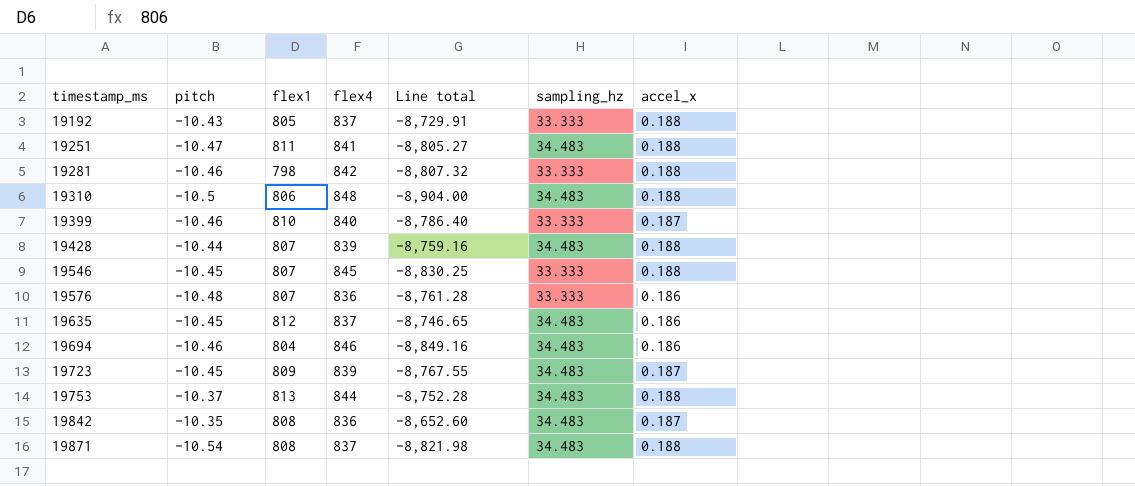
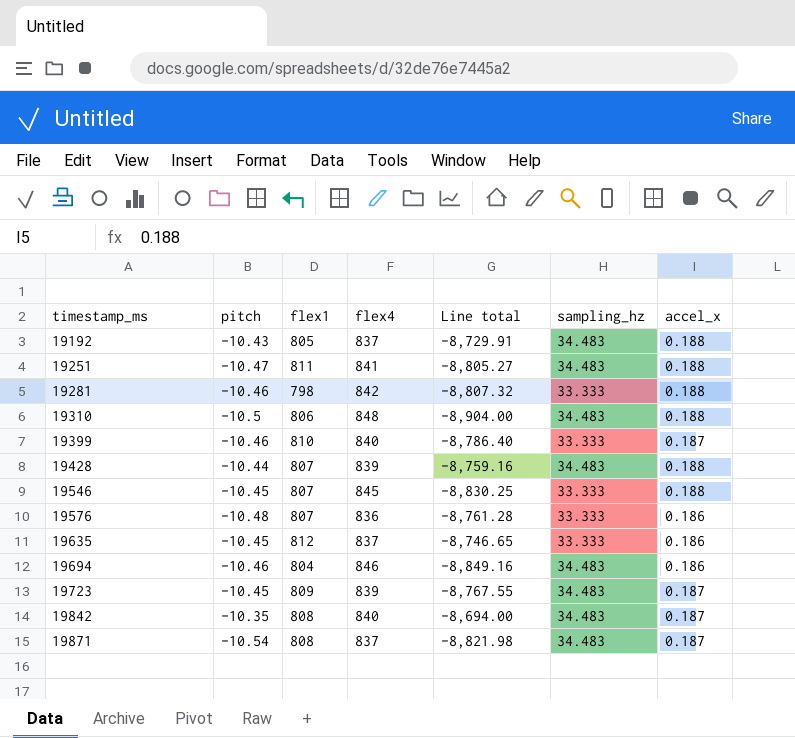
row 19753: -10.37 | 813 | 844 | -8,752.28 | 34.483 | 0.188 -> none
19192 | sampling_hz: 33.333 -> 34.483
19635 | sampling_hz: 34.483 -> 33.333
19842 | flex4: 836 -> 840
19842 | Line total: -8,652.60 -> -8,694.00
19871 | accel_x: 0.188 -> 0.187

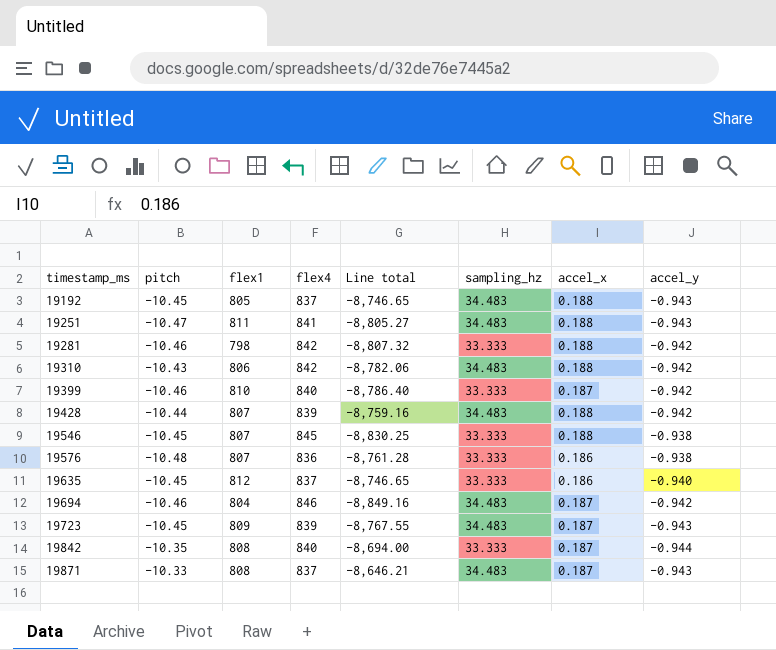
column accel_y | position: none -> 8
19192 | pitch: -10.43 -> -10.45
19192 | Line total: -8,729.91 -> -8,746.65
19310 | pitch: -10.5 -> -10.43
19310 | flex4: 848 -> 842
19310 | Line total: -8,904.00 -> -8,782.06
19694 | accel_x: 0.186 -> 0.187
19842 | sampling_hz: 34.483 -> 33.333
19871 | pitch: -10.54 -> -10.33
19871 | Line total: -8,821.98 -> -8,646.21

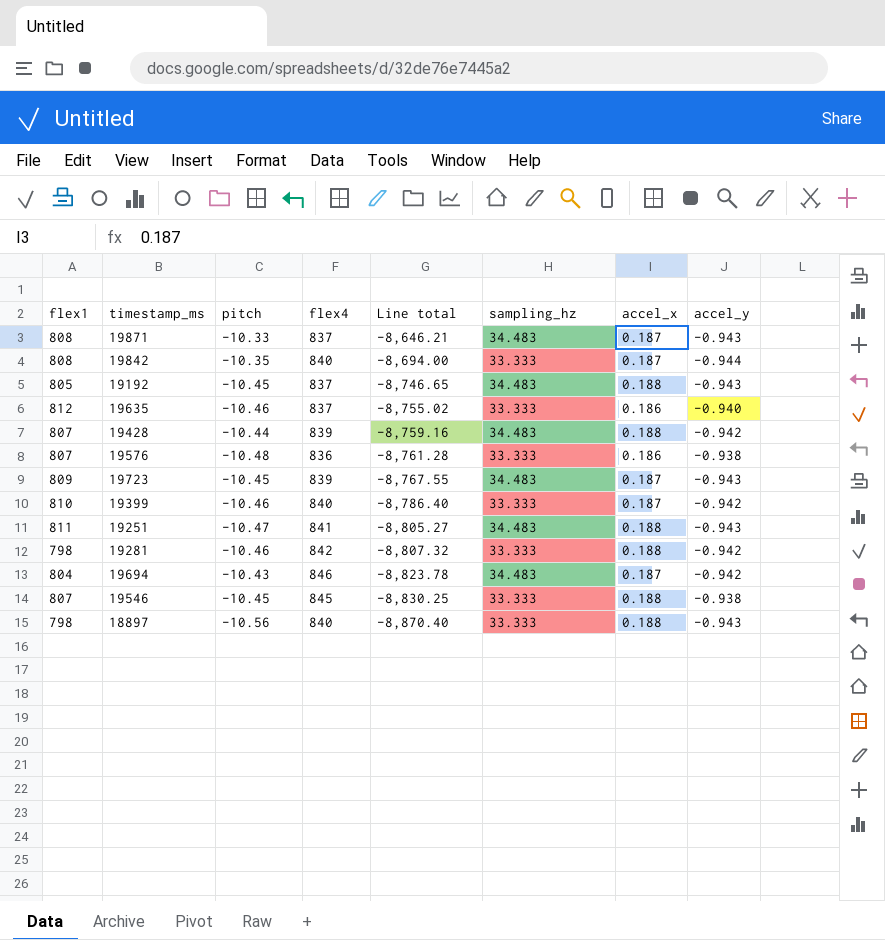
row order: timestamp_ms ascending -> Line total descending
column flex1 | position: 3 -> 1
row 19310: -10.43 | 806 | 842 | -8,782.06 | 34.483 | 0.188 | -0.942 -> none
19635 | pitch: -10.45 -> -10.46
19635 | Line total: -8,746.65 -> -8,755.02
19694 | pitch: -10.46 -> -10.43
19694 | Line total: -8,849.16 -> -8,823.78
row 18897: none -> 798 | -10.56 | 840 | -8,870.40 | 33.333 | 0.188 | -0.943

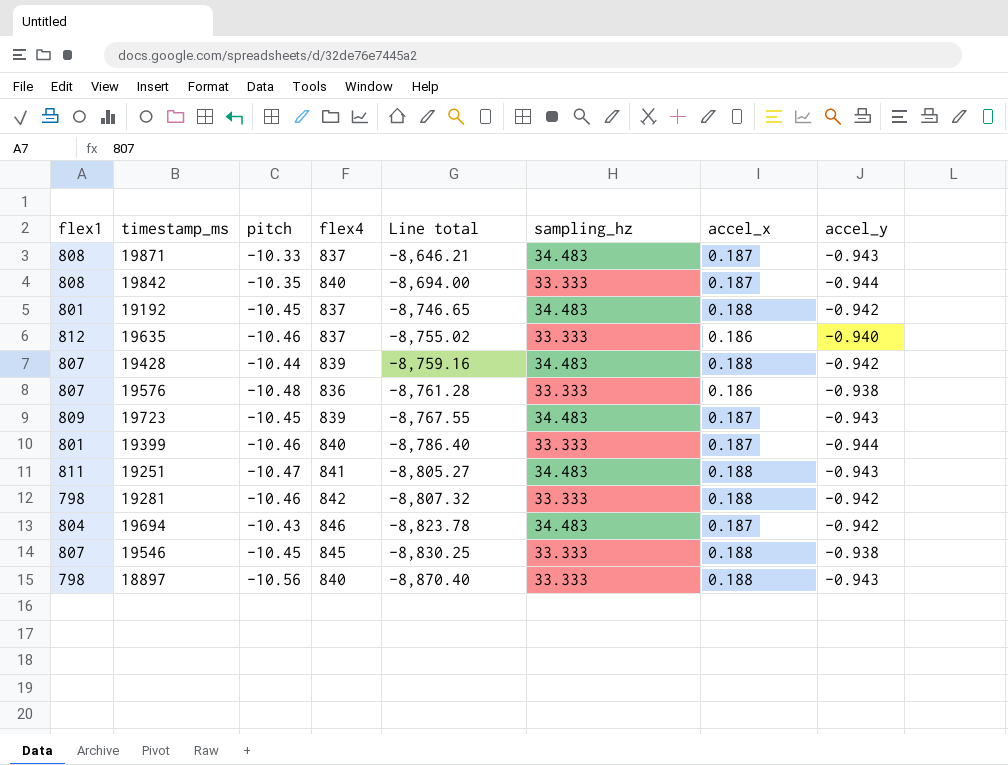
19192 | flex1: 805 -> 801
19192 | accel_y: -0.943 -> -0.942
19399 | flex1: 810 -> 801
19399 | accel_y: -0.942 -> -0.944

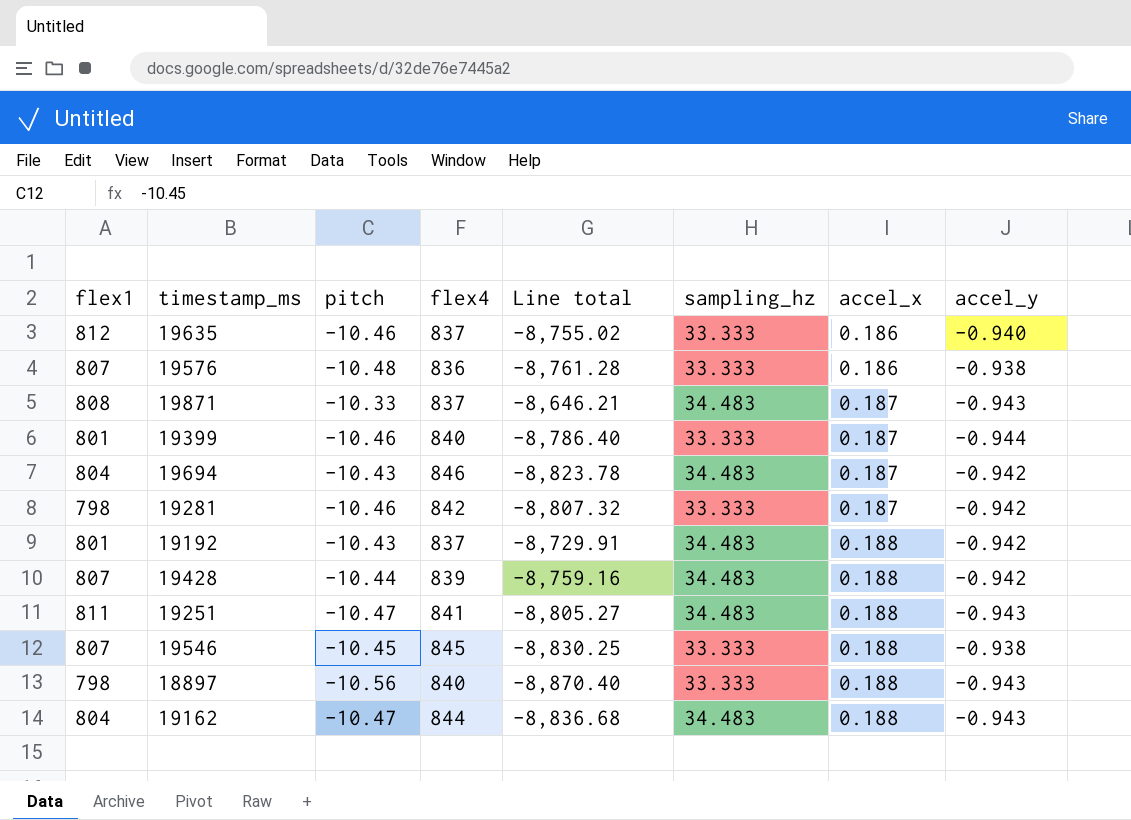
row order: Line total descending -> accel_x ascending
row 19842: 808 | -10.35 | 840 | -8,694.00 | 33.333 | 0.187 | -0.944 -> none
row 19723: 809 | -10.45 | 839 | -8,767.55 | 34.483 | 0.187 | -0.943 -> none
19281 | accel_x: 0.188 -> 0.187
19192 | pitch: -10.45 -> -10.43
19192 | Line total: -8,746.65 -> -8,729.91
row 19162: none -> 804 | -10.47 | 844 | -8,836.68 | 34.483 | 0.188 | -0.943

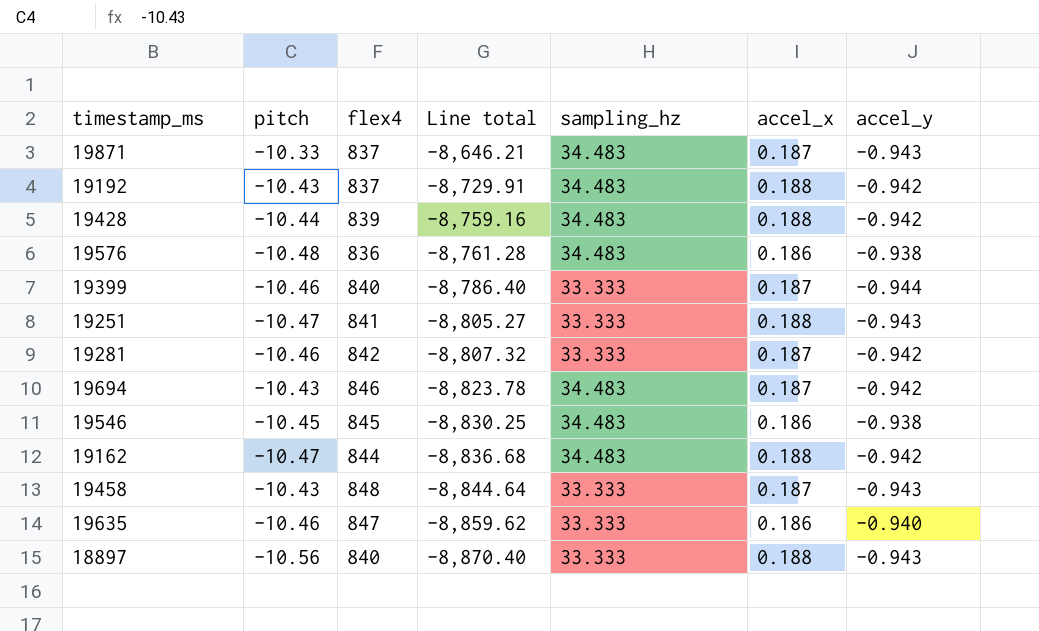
row order: accel_x ascending -> Line total descending
column flex1 | position: 1 -> none
19576 | sampling_hz: 33.333 -> 34.483
19251 | sampling_hz: 34.483 -> 33.333
19546 | sampling_hz: 33.333 -> 34.483
19546 | accel_x: 0.188 -> 0.186
19162 | accel_y: -0.943 -> -0.942
row 19458: none -> -10.43 | 848 | -8,844.64 | 33.333 | 0.187 | -0.943
19635 | flex4: 837 -> 847
19635 | Line total: -8,755.02 -> -8,859.62

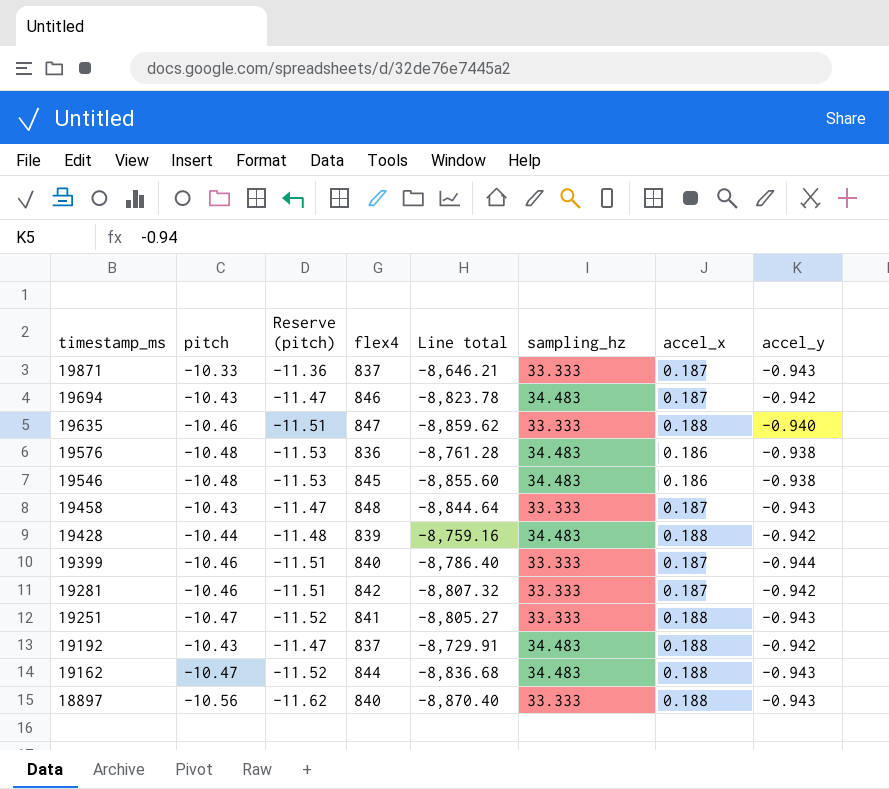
row order: Line total descending -> timestamp_ms descending
column Reserve (pitch) | formula: none -> [pitch] * 1.1
19871 | sampling_hz: 34.483 -> 33.333
19635 | accel_x: 0.186 -> 0.188
19546 | pitch: -10.45 -> -10.48
19546 | Line total: -8,830.25 -> -8,855.60
19162 | accel_y: -0.942 -> -0.943

